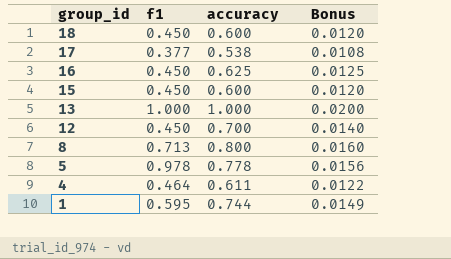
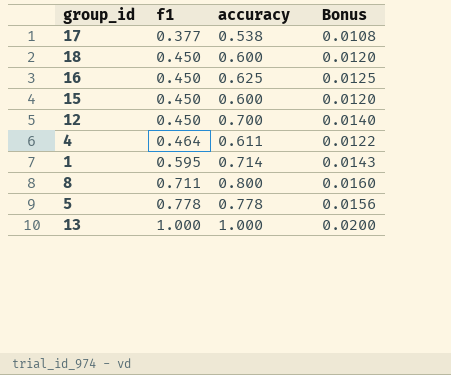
row order: group_id descending -> f1 ascending
1 | accuracy: 0.744 -> 0.714
1 | Bonus: 0.0149 -> 0.0143
8 | f1: 0.713 -> 0.711
5 | f1: 0.978 -> 0.778

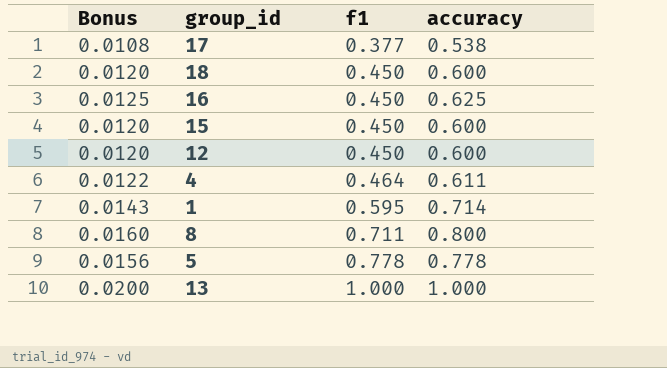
column Bonus | position: 4 -> 1
12 | Bonus: 0.0140 -> 0.0120
12 | accuracy: 0.700 -> 0.600

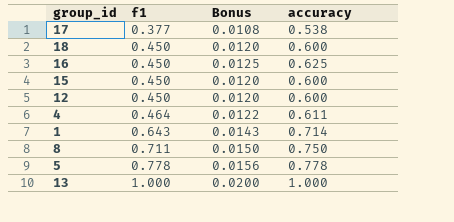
column Bonus | position: 1 -> 3
1 | f1: 0.595 -> 0.643
8 | Bonus: 0.0160 -> 0.0150
8 | accuracy: 0.800 -> 0.750

